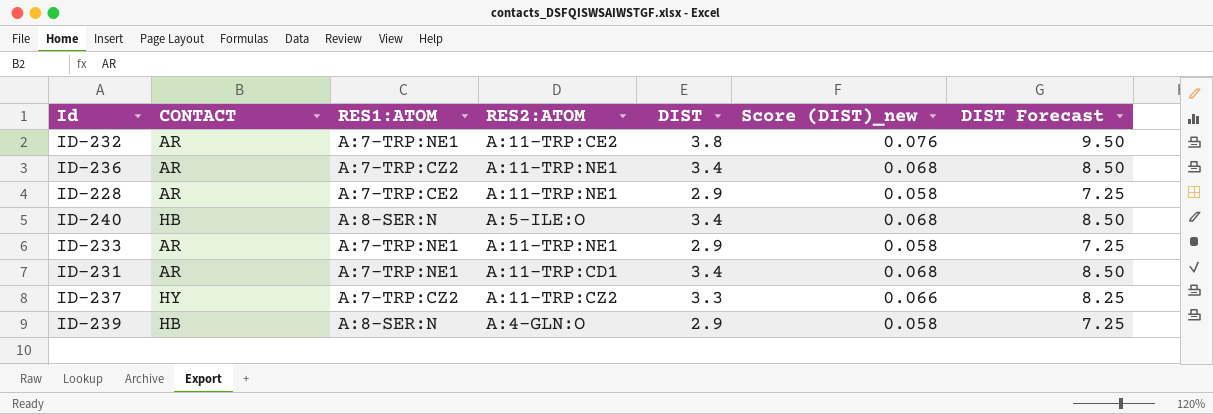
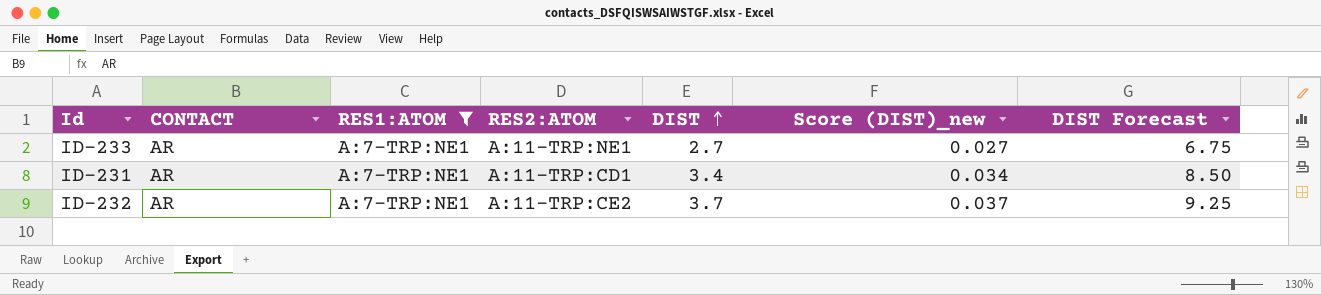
filter: none -> RES1:ATOM = A:7-TRP:NE1
row order: none -> DIST ascending
column Score (DIST)_new | formula: [DIST] * 0.02 -> [DIST] * 0.01
ID-233 | DIST: 2.9 -> 2.7
ID-233 | DIST Forecast: 7.25 -> 6.75
ID-232 | DIST: 3.8 -> 3.7
ID-232 | DIST Forecast: 9.50 -> 9.25

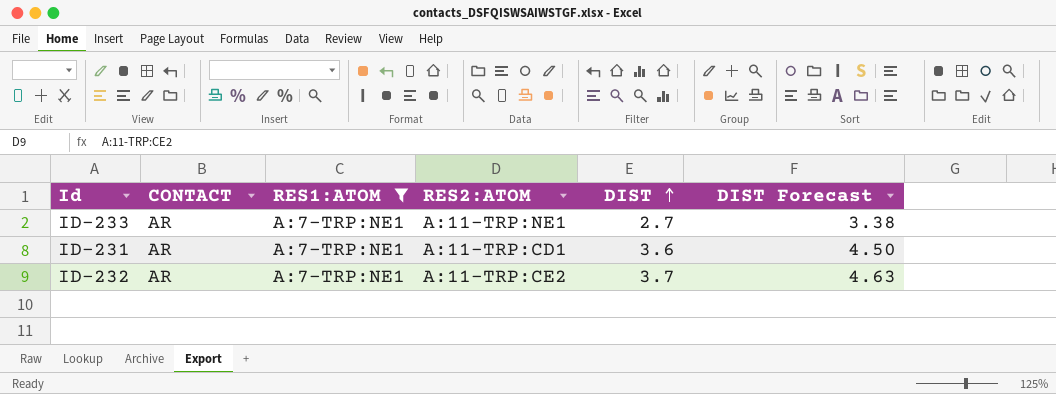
column Score (DIST)_new | formula: [DIST] * 0.01 -> none
column DIST Forecast | formula: [DIST] * 2.5 -> [DIST] * 1.25
ID-231 | DIST: 3.4 -> 3.6

